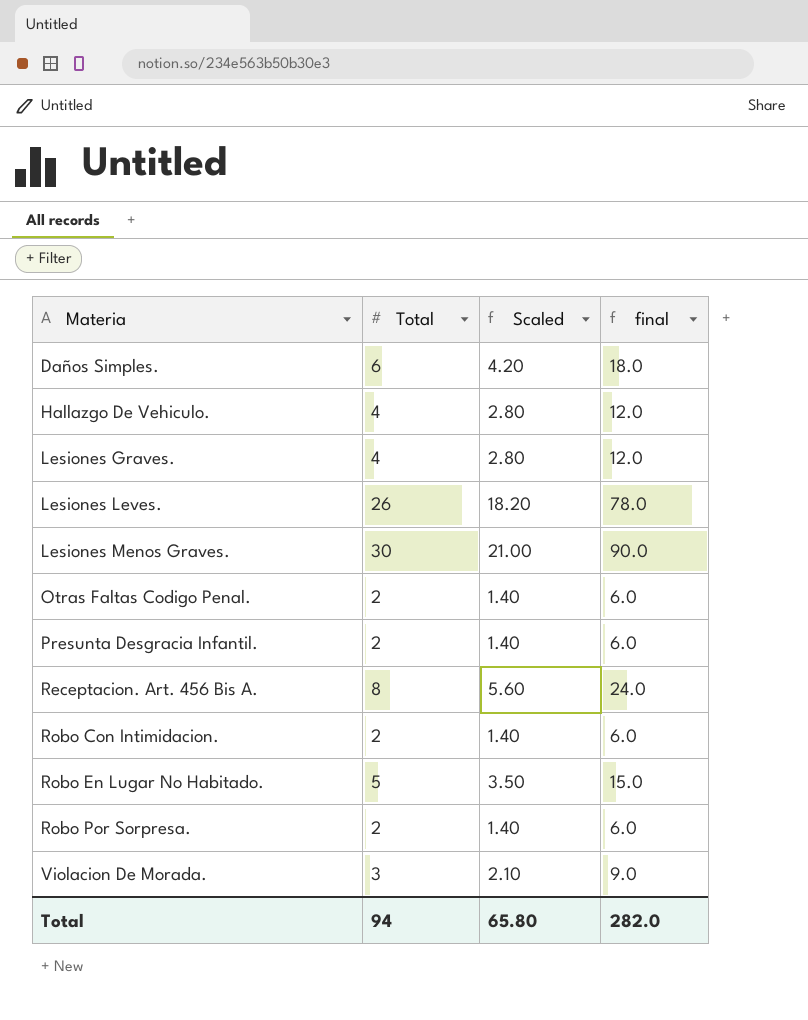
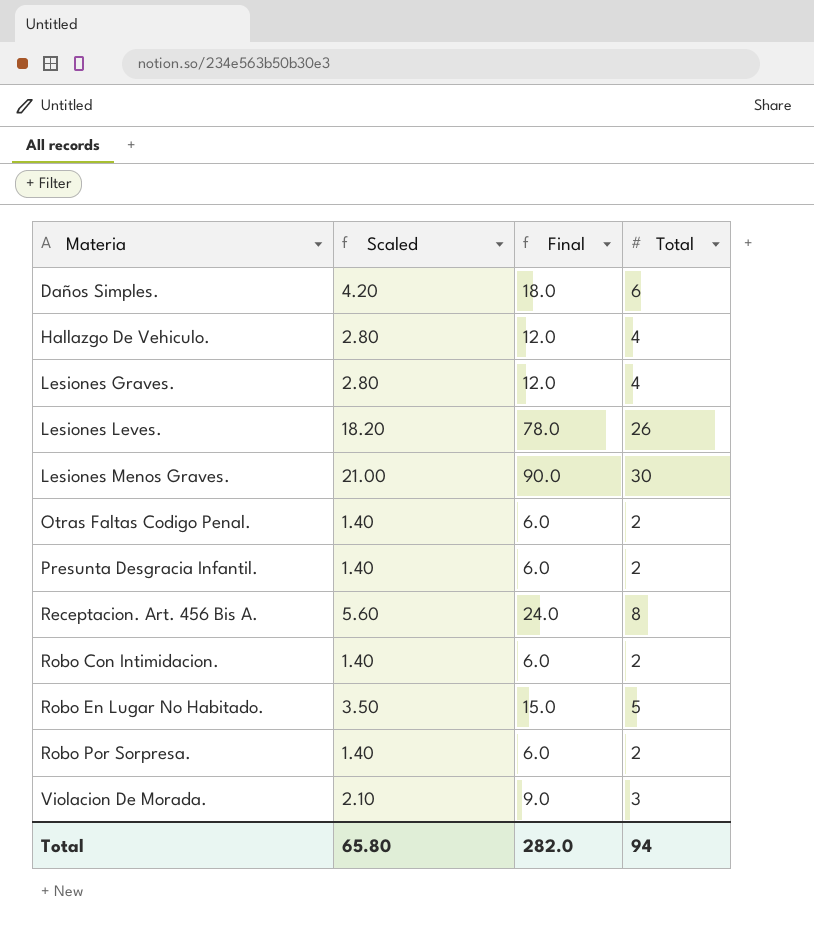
column name: final -> Final
column Total | position: 2 -> 4

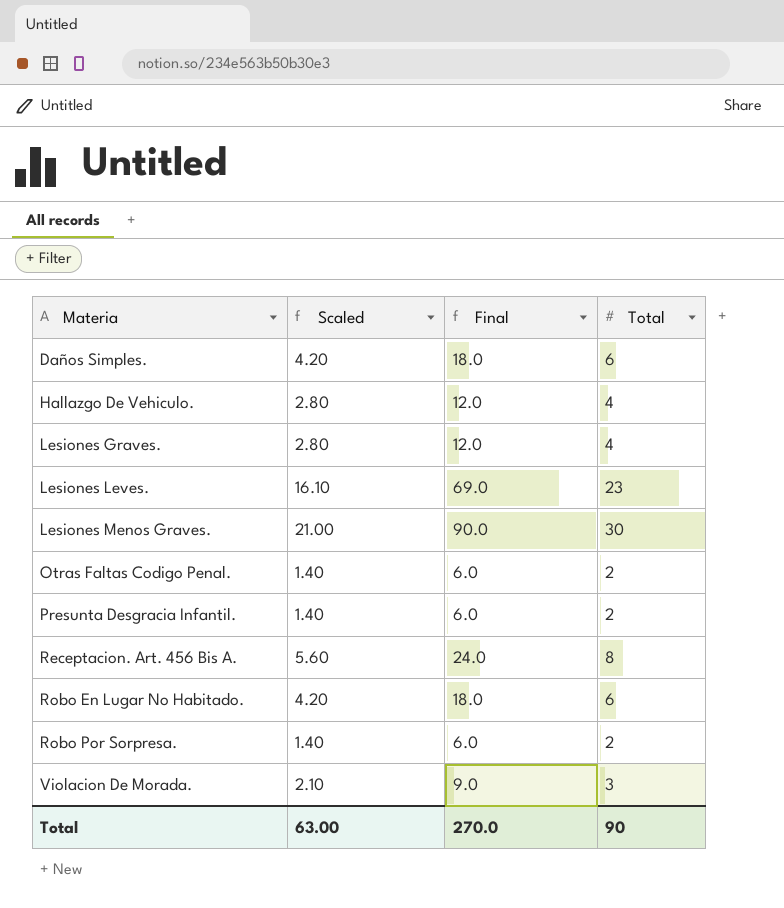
row Robo Con Intimidacion.: 1.40 | 6.0 | 2 -> none
Lesiones Leves. | Scaled: 18.20 -> 16.10
Lesiones Leves. | Final: 78.0 -> 69.0
Lesiones Leves. | Total: 26 -> 23
Robo En Lugar No Habitado. | Scaled: 3.50 -> 4.20
Robo En Lugar No Habitado. | Final: 15.0 -> 18.0
Robo En Lugar No Habitado. | Total: 5 -> 6
Total | Scaled: 65.80 -> 63.00
Total | Final: 282.0 -> 270.0
Total | Total: 94 -> 90

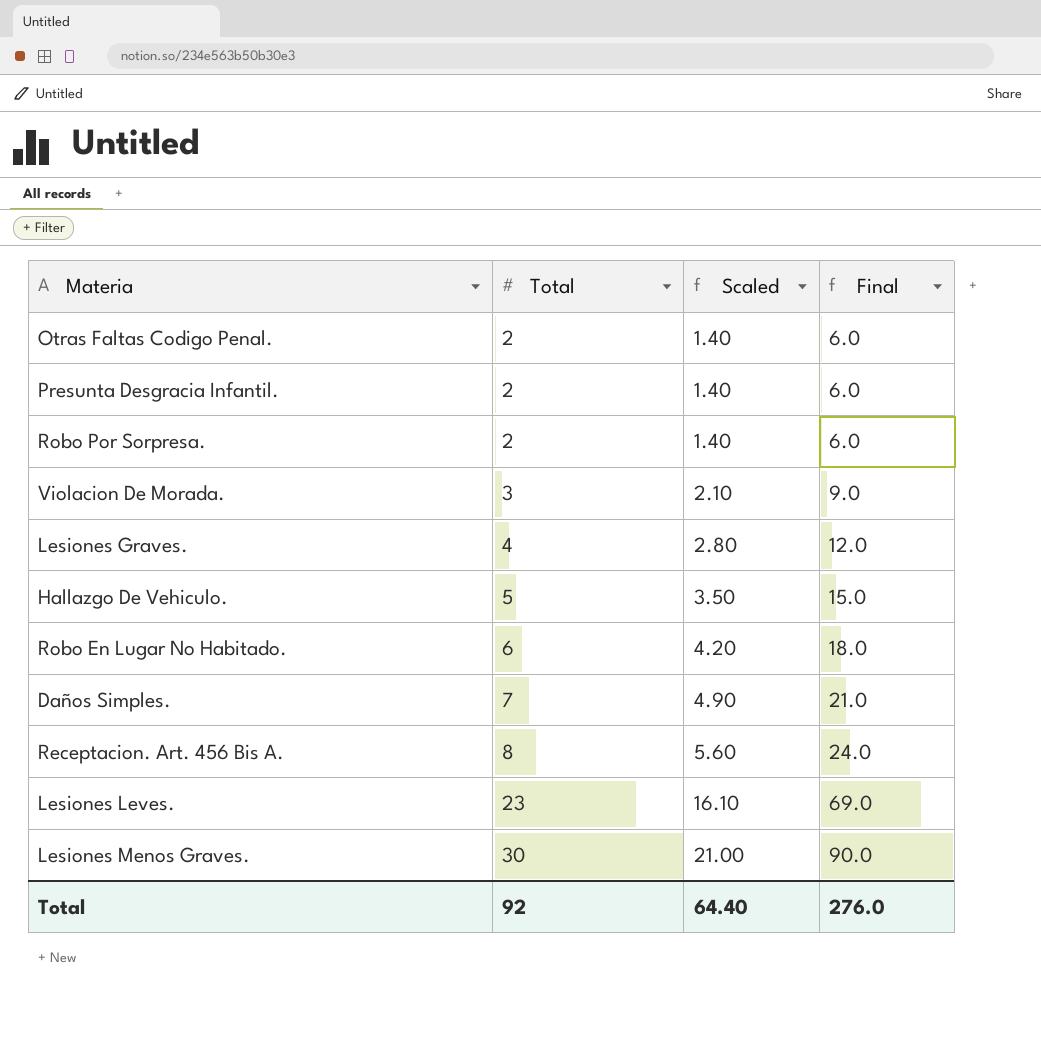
row order: Materia ascending -> Total ascending
column Total | position: 4 -> 2
Hallazgo De Vehiculo. | Total: 4 -> 5
Hallazgo De Vehiculo. | Scaled: 2.80 -> 3.50
Hallazgo De Vehiculo. | Final: 12.0 -> 15.0
Daños Simples. | Total: 6 -> 7
Daños Simples. | Scaled: 4.20 -> 4.90
Daños Simples. | Final: 18.0 -> 21.0
Total | Total: 90 -> 92
Total | Scaled: 63.00 -> 64.40
Total | Final: 270.0 -> 276.0

